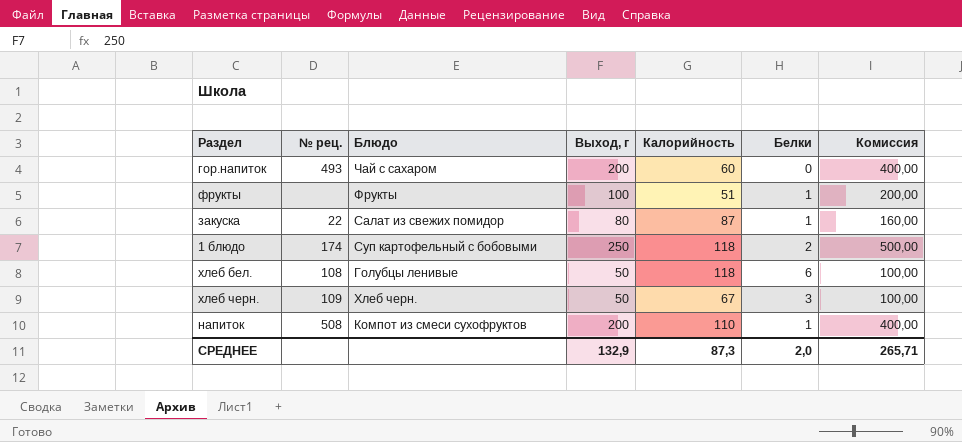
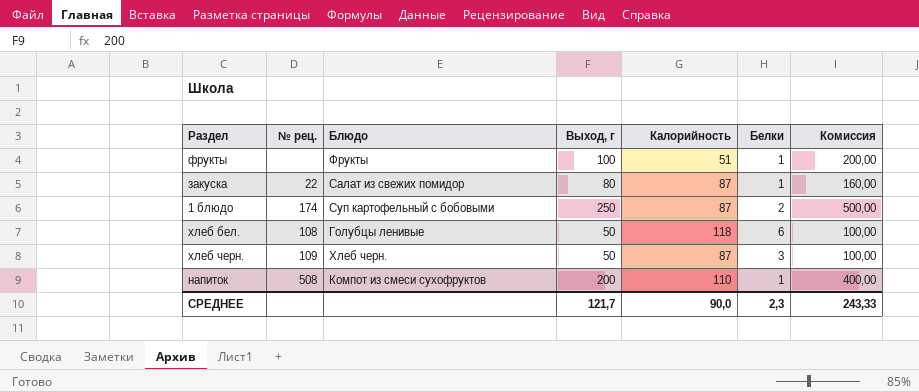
row гор.напиток: 493 | Чай с сахаром | 200 | 60 | 0 | 400,00 -> none
1 блюдо | Калорийность: 118 -> 87
хлеб черн. | Калорийность: 67 -> 87
СРЕДНЕЕ | Выход, г: 132,9 -> 121,7
СРЕДНЕЕ | Калорийность: 87,3 -> 90,0
СРЕДНЕЕ | Белки: 2,0 -> 2,3
СРЕДНЕЕ | Комиссия: 265,71 -> 243,33

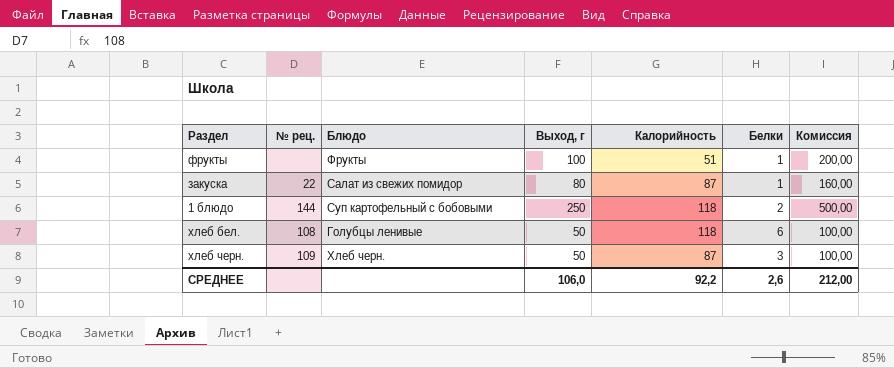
row напиток: 508 | Компот из смеси сухофруктов | 200 | 110 | 1 | 400,00 -> none
1 блюдо | № рец.: 174 -> 144
1 блюдо | Калорийность: 87 -> 118
СРЕДНЕЕ | Выход, г: 121,7 -> 106,0
СРЕДНЕЕ | Калорийность: 90,0 -> 92,2
СРЕДНЕЕ | Белки: 2,3 -> 2,6
СРЕДНЕЕ | Комиссия: 243,33 -> 212,00

